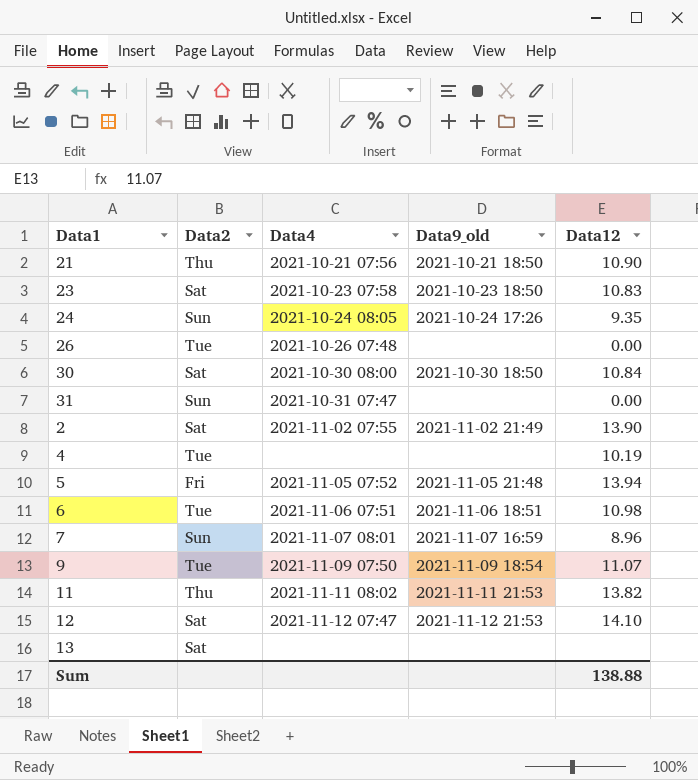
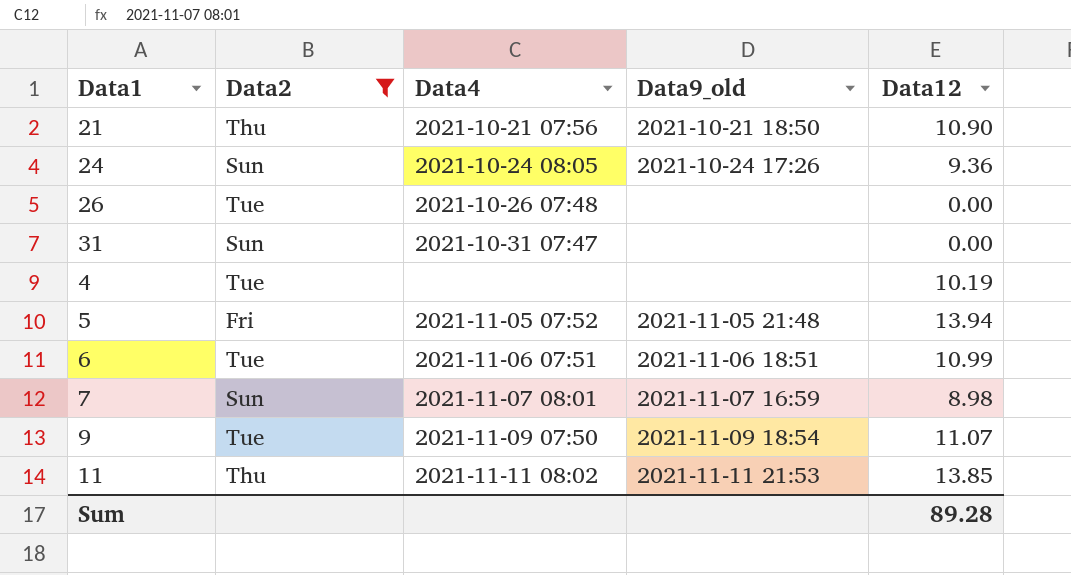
filter: none -> Data2 != Sat
24 | Data12: 9.35 -> 9.36
6 | Data12: 10.98 -> 10.99
7 | Data12: 8.96 -> 8.98
11 | Data12: 13.82 -> 13.85
Sum | Data12: 138.88 -> 89.28

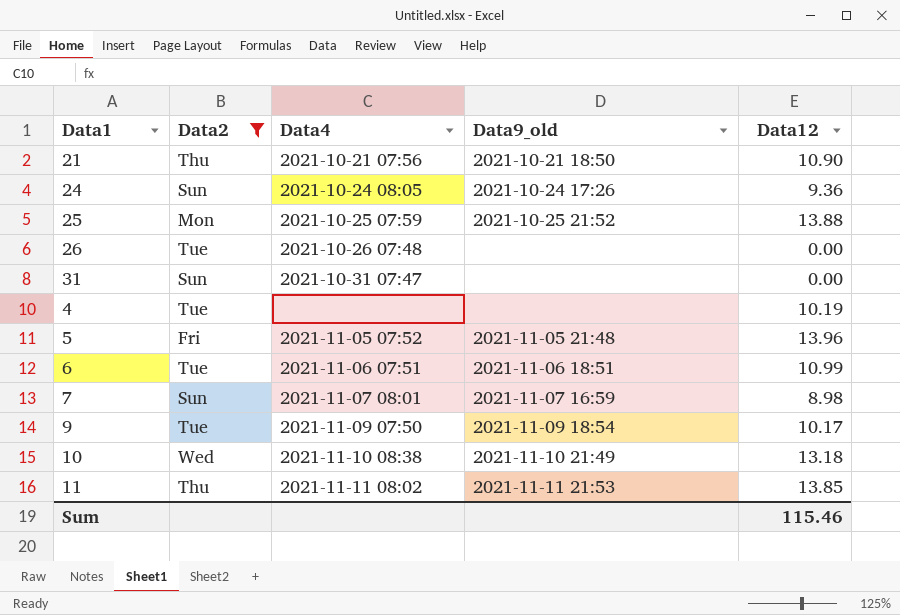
row 25: none -> Mon | 2021-10-25 07:59 | 2021-10-25 21:52 | 13.88
5 | Data12: 13.94 -> 13.96
9 | Data12: 11.07 -> 10.17
row 10: none -> Wed | 2021-11-10 08:38 | 2021-11-10 21:49 | 13.18
Sum | Data12: 89.28 -> 115.46

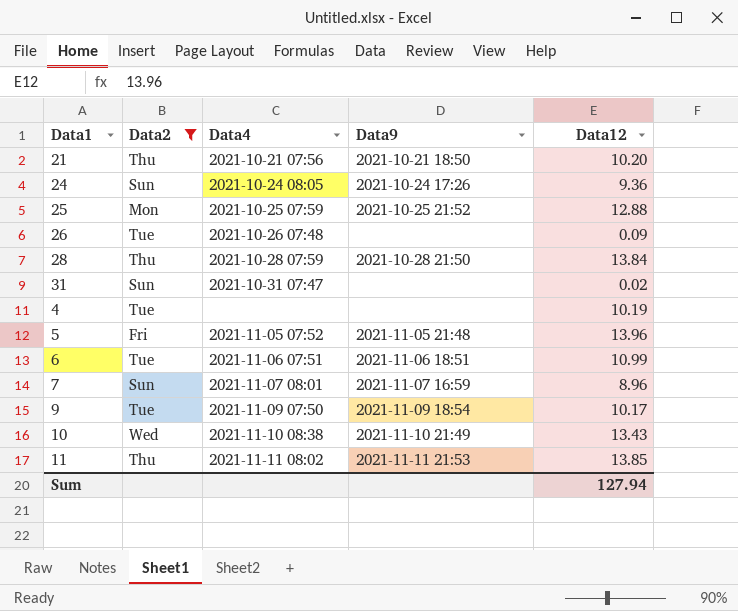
column name: Data9_old -> Data9
21 | Data12: 10.90 -> 10.20
25 | Data12: 13.88 -> 12.88
26 | Data12: 0.00 -> 0.09
row 28: none -> Thu | 2021-10-28 07:59 | 2021-10-28 21:50 | 13.84
31 | Data12: 0.00 -> 0.02
7 | Data12: 8.98 -> 8.96
10 | Data12: 13.18 -> 13.43
Sum | Data12: 115.46 -> 127.94

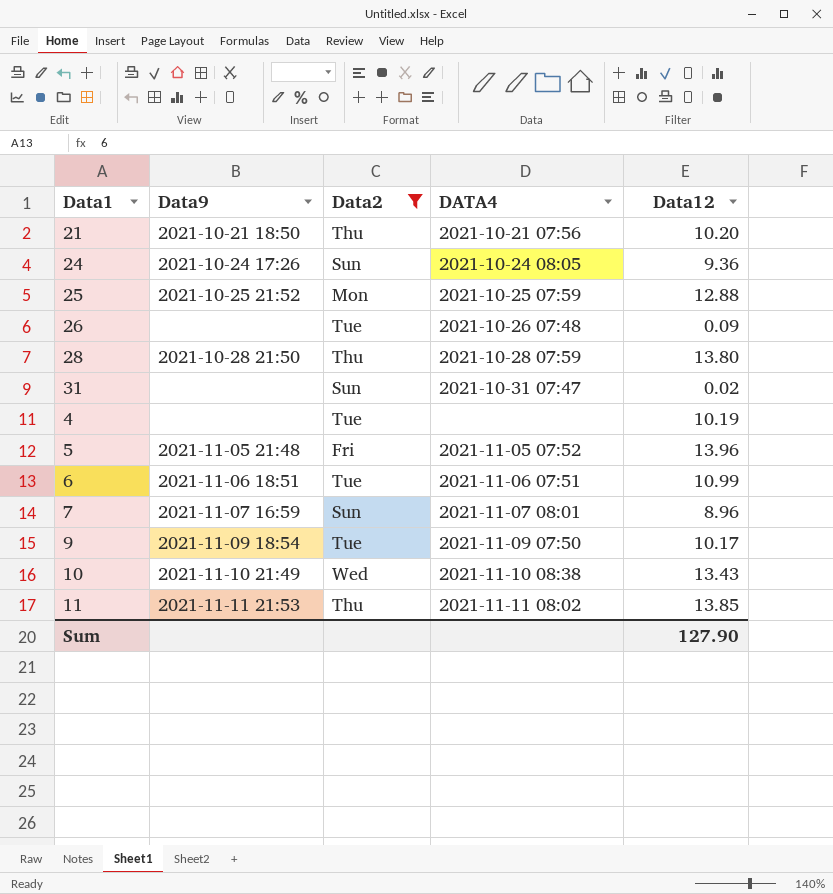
column Data9 | position: 4 -> 2
column name: Data4 -> DATA4
28 | Data12: 13.84 -> 13.80
Sum | Data12: 127.94 -> 127.90

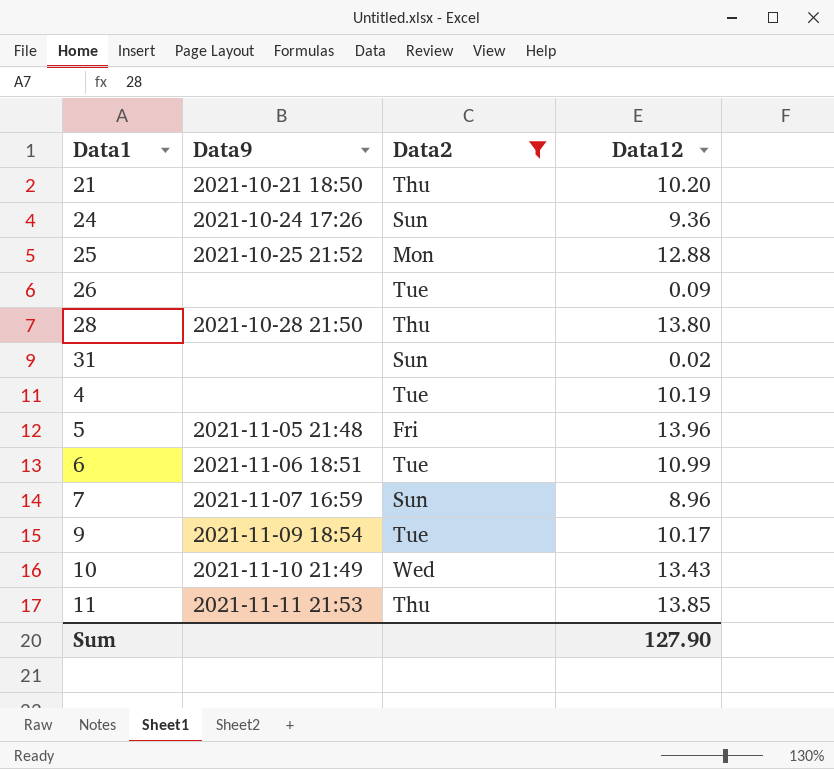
column DATA4 | position: 4 -> none

